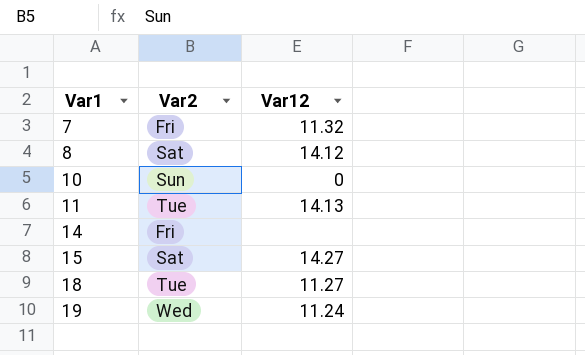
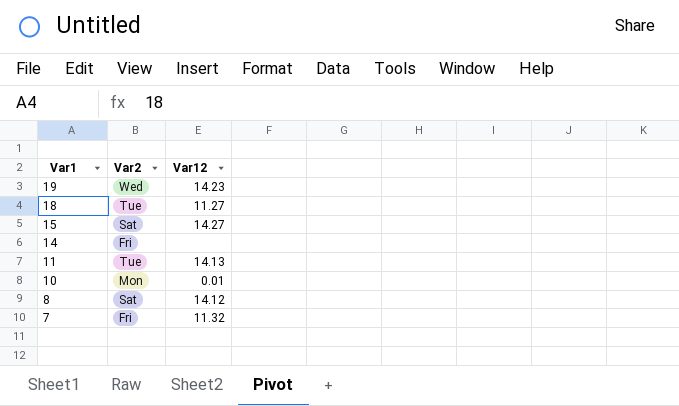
row order: Var1 ascending -> Var1 descending
19 | Var12: 11.24 -> 14.23
10 | Var2: Sun -> Mon
10 | Var12: 0 -> 0.01

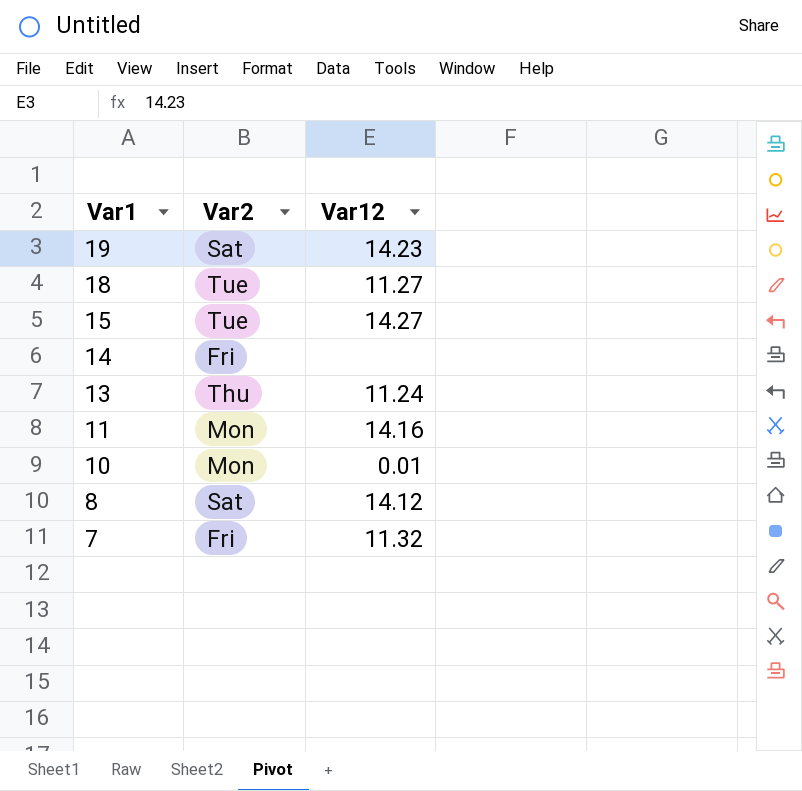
19 | Var2: Wed -> Sat
15 | Var2: Sat -> Tue
row 13: none -> Thu | 11.24
11 | Var2: Tue -> Mon
11 | Var12: 14.13 -> 14.16

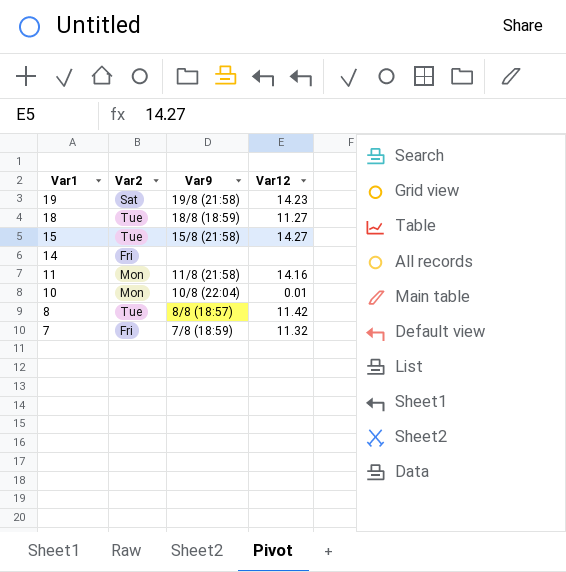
column Var9 | position: none -> 3
row 13: Thu | 11.24 -> none
8 | Var2: Sat -> Tue
8 | Var12: 14.12 -> 11.42

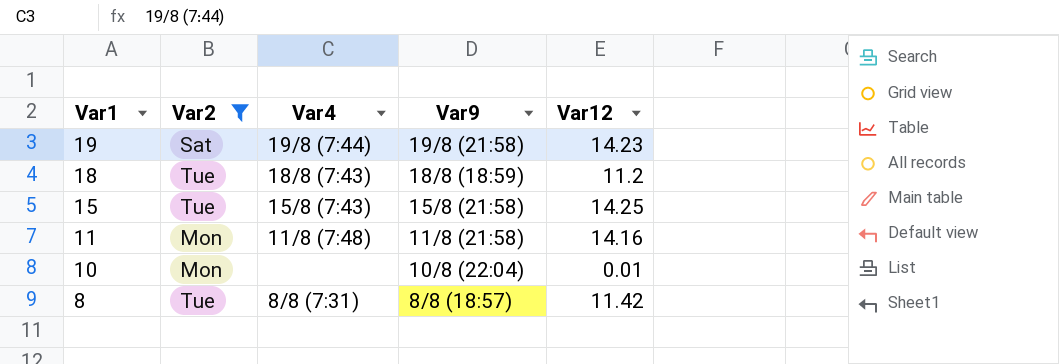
filter: none -> Var2 != Fri
column Var4 | position: none -> 3
18 | Var12: 11.27 -> 11.2
15 | Var12: 14.27 -> 14.25

